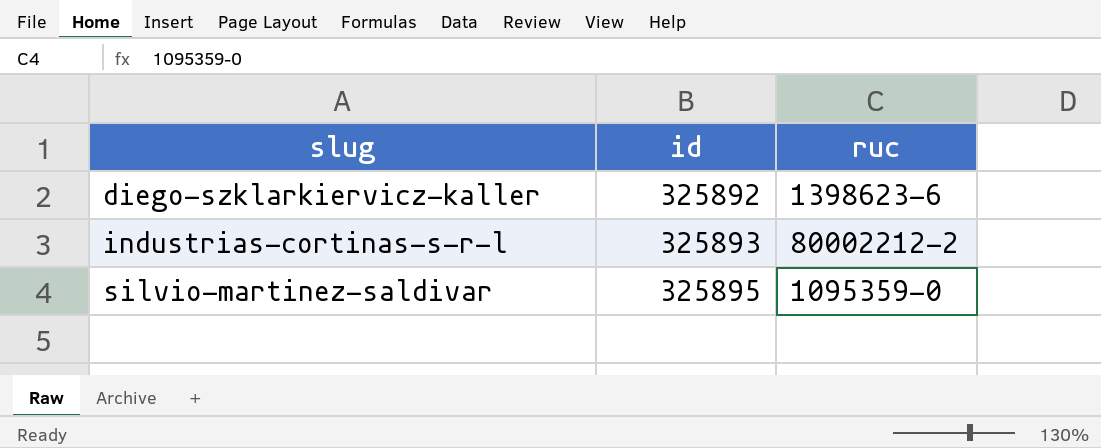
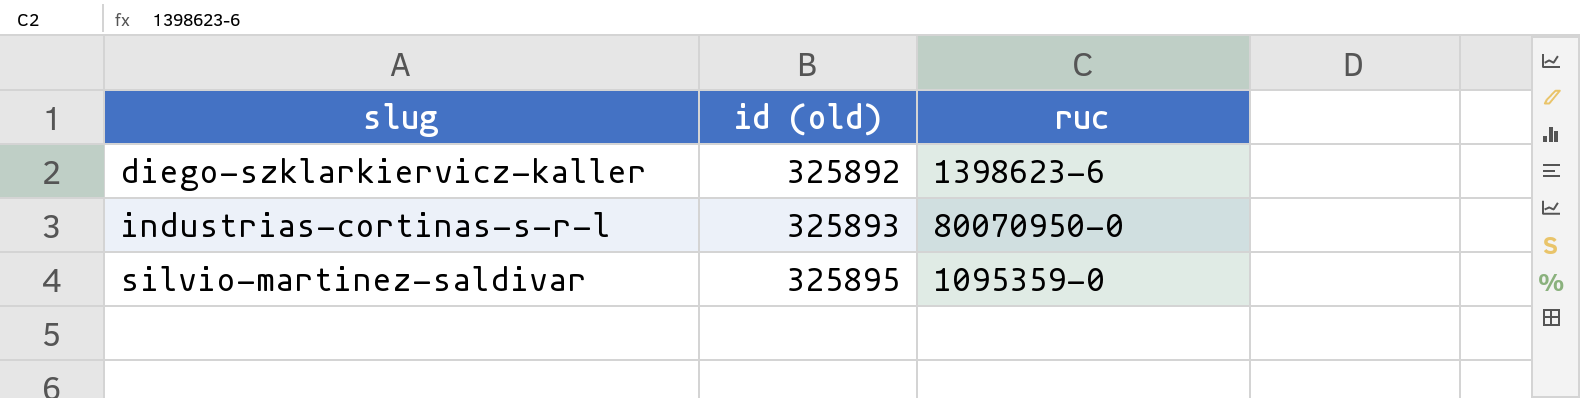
column name: id -> id (old)
industrias-cortinas-s-r-l | ruc: 80002212-2 -> 80070950-0

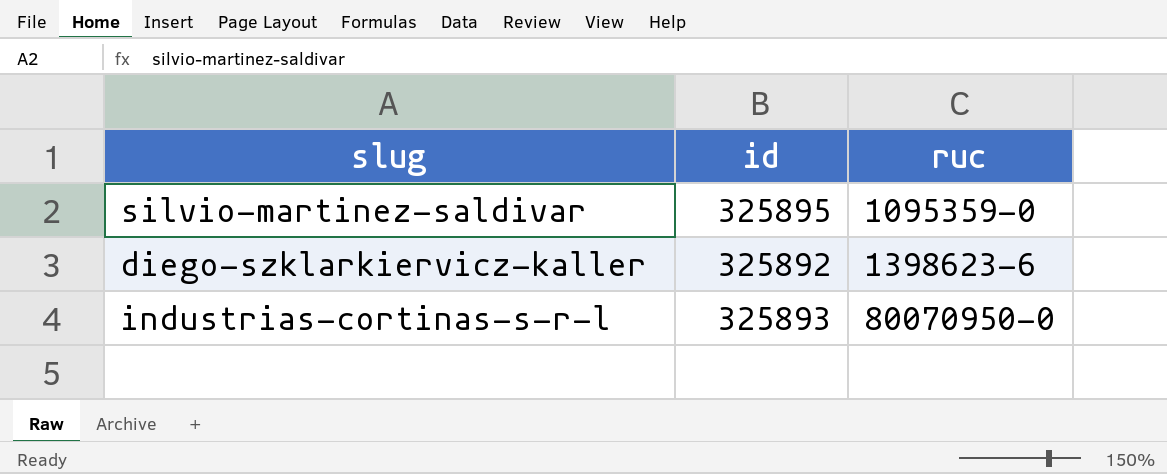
row order: slug ascending -> ruc ascending
column name: id (old) -> id

